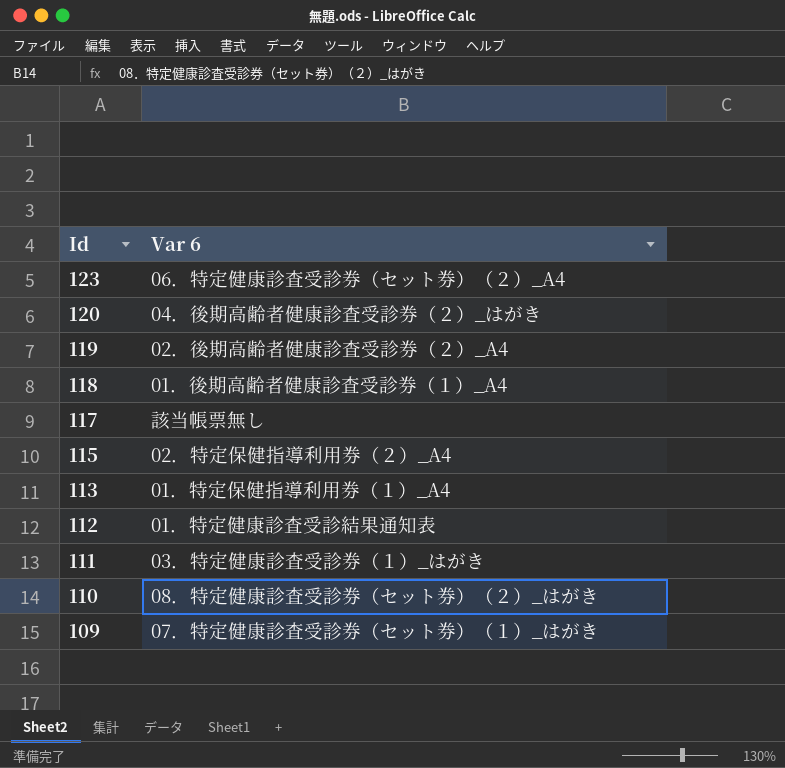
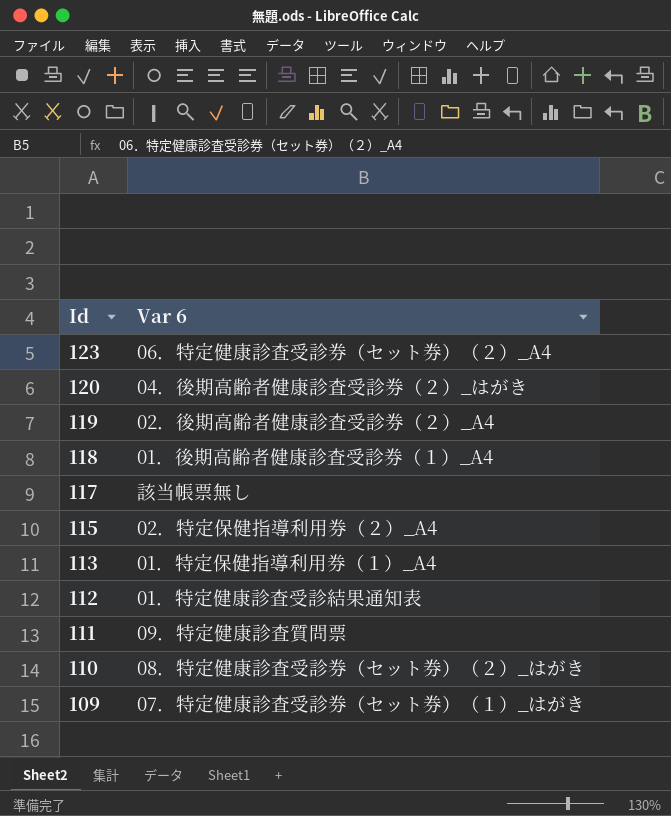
111 | Var 6: 03．特定健康診査受診券（１）_はがき -> 09．特定健康診査質問票

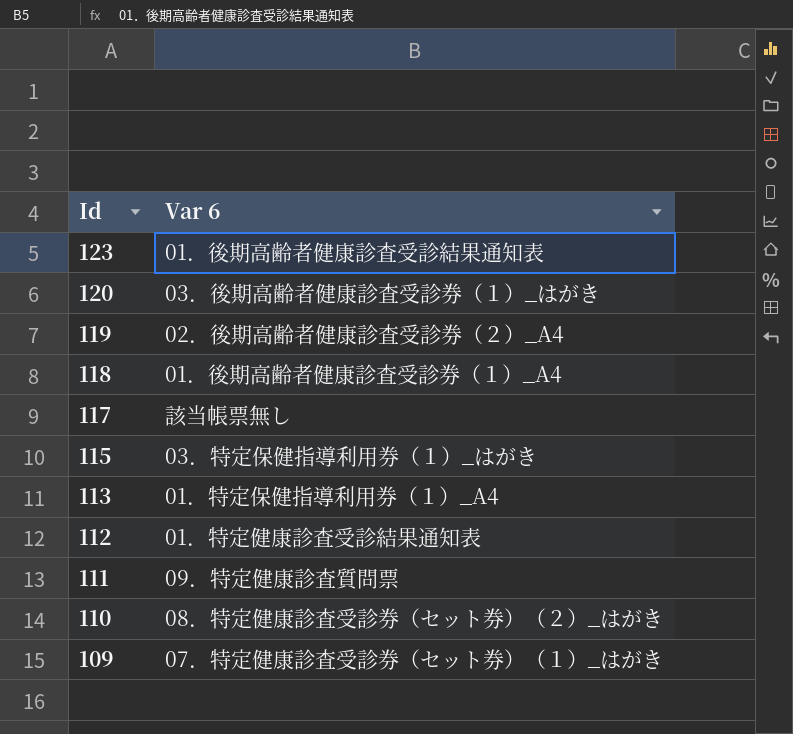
123 | Var 6: 06．特定健康診査受診券（セット券）（２）_A4 -> 01．後期高齢者健康診査受診結果通知表
120 | Var 6: 04．後期高齢者健康診査受診券（２）_はがき -> 03．後期高齢者健康診査受診券（１）_はがき
115 | Var 6: 02．特定保健指導利用券（２）_A4 -> 03．特定保健指導利用券（１）_はがき

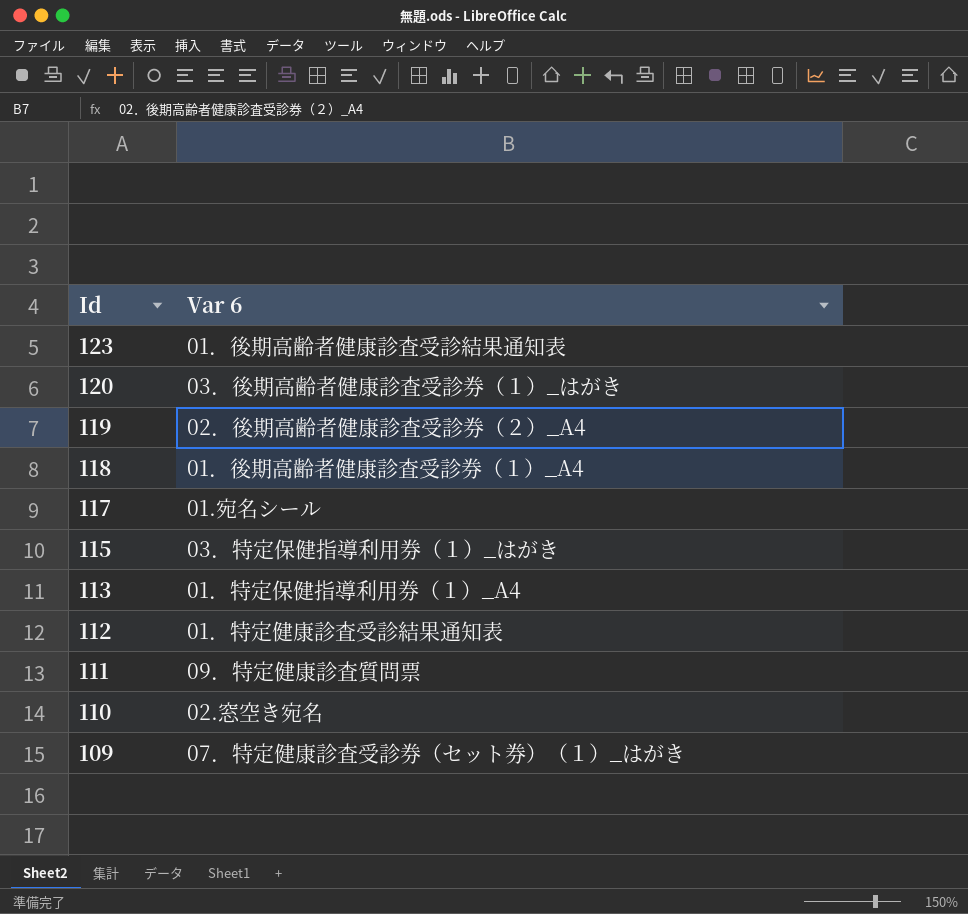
117 | Var 6: 該当帳票無し -> 01.宛名シール
110 | Var 6: 08．特定健康診査受診券（セット券）（２）_はがき -> 02.窓空き宛名

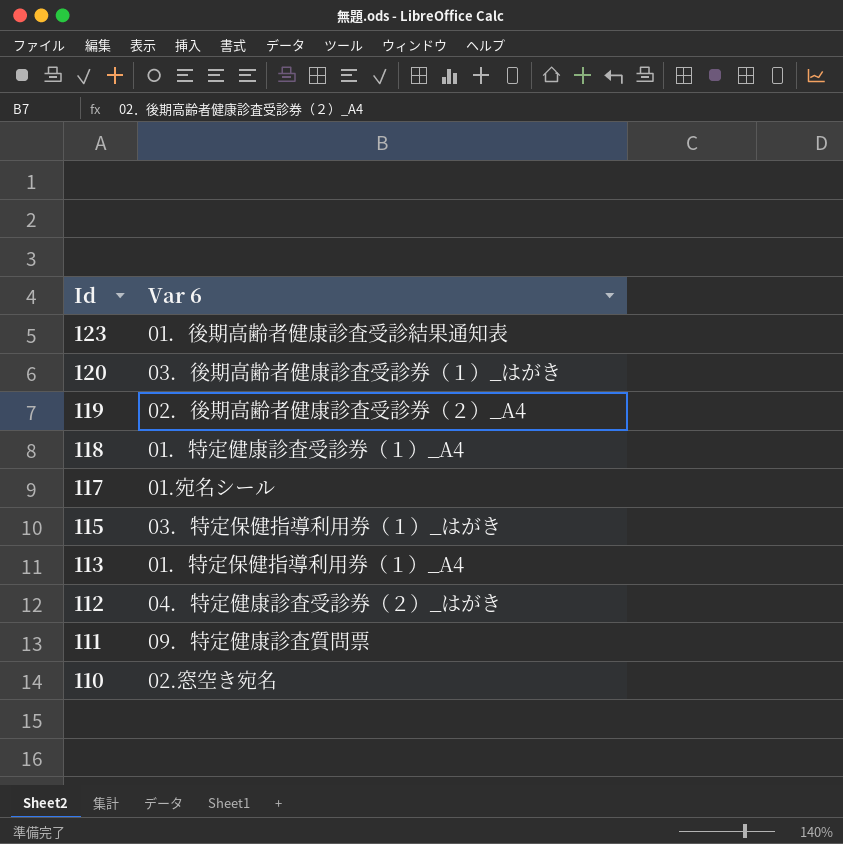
row 109: 07．特定健康診査受診券（セット券）（１）_はがき -> none
118 | Var 6: 01．後期高齢者健康診査受診券（１）_A4 -> 01．特定健康診査受診券（１）_A4
112 | Var 6: 01．特定健康診査受診結果通知表 -> 04．特定健康診査受診券（２）_はがき

